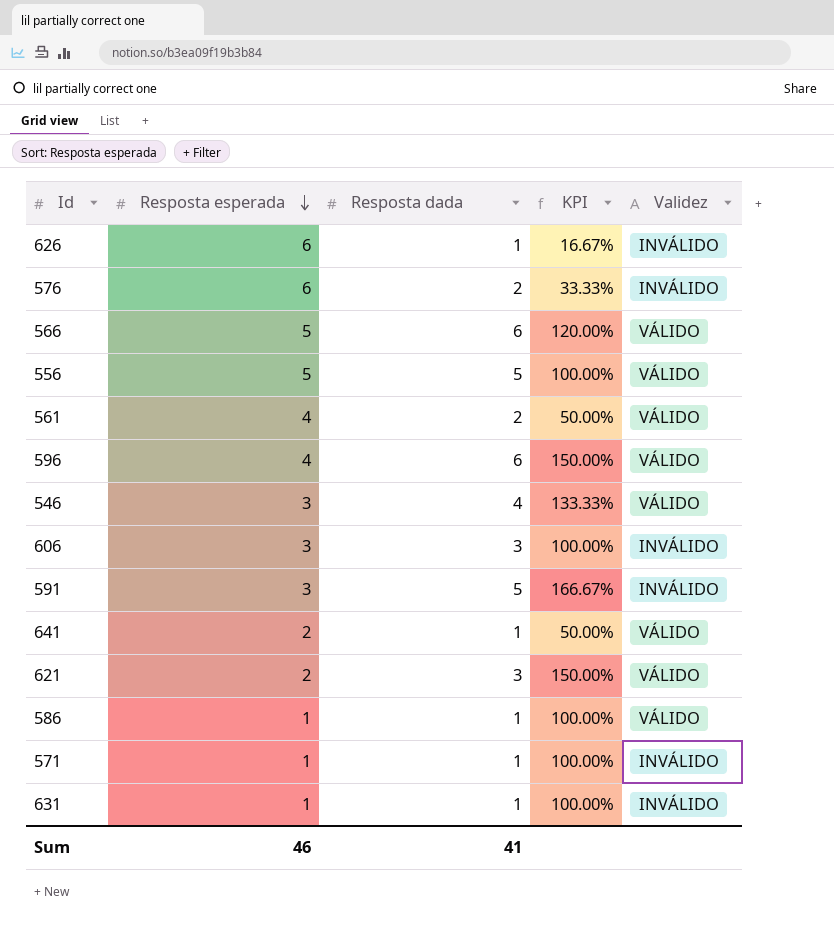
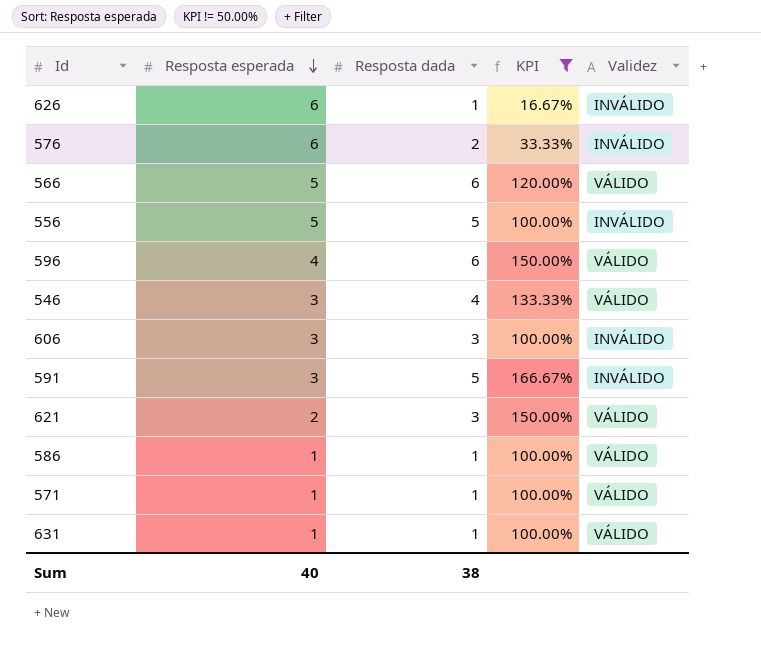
filter: none -> KPI != 50.00%
556 | Validez: VÁLIDO -> INVÁLIDO
571 | Validez: INVÁLIDO -> VÁLIDO
631 | Validez: INVÁLIDO -> VÁLIDO
Sum | Resposta esperada: 46 -> 40
Sum | Resposta dada: 41 -> 38

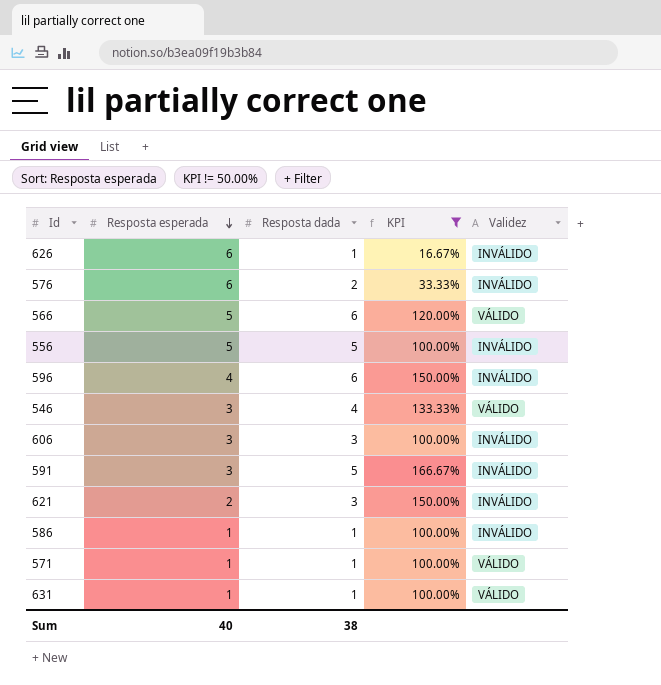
596 | Validez: VÁLIDO -> INVÁLIDO
621 | Validez: VÁLIDO -> INVÁLIDO
586 | Validez: VÁLIDO -> INVÁLIDO

